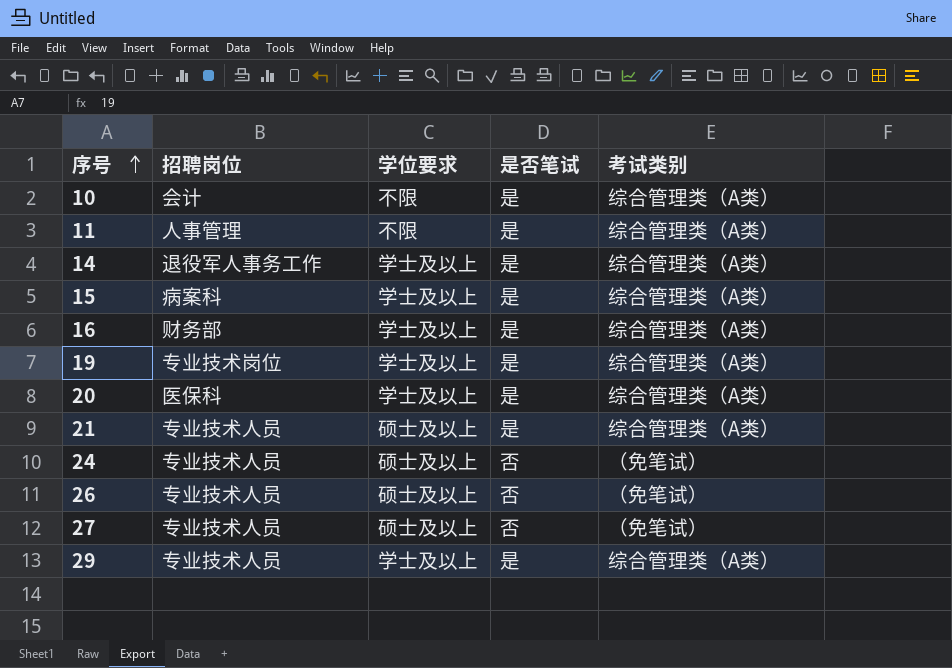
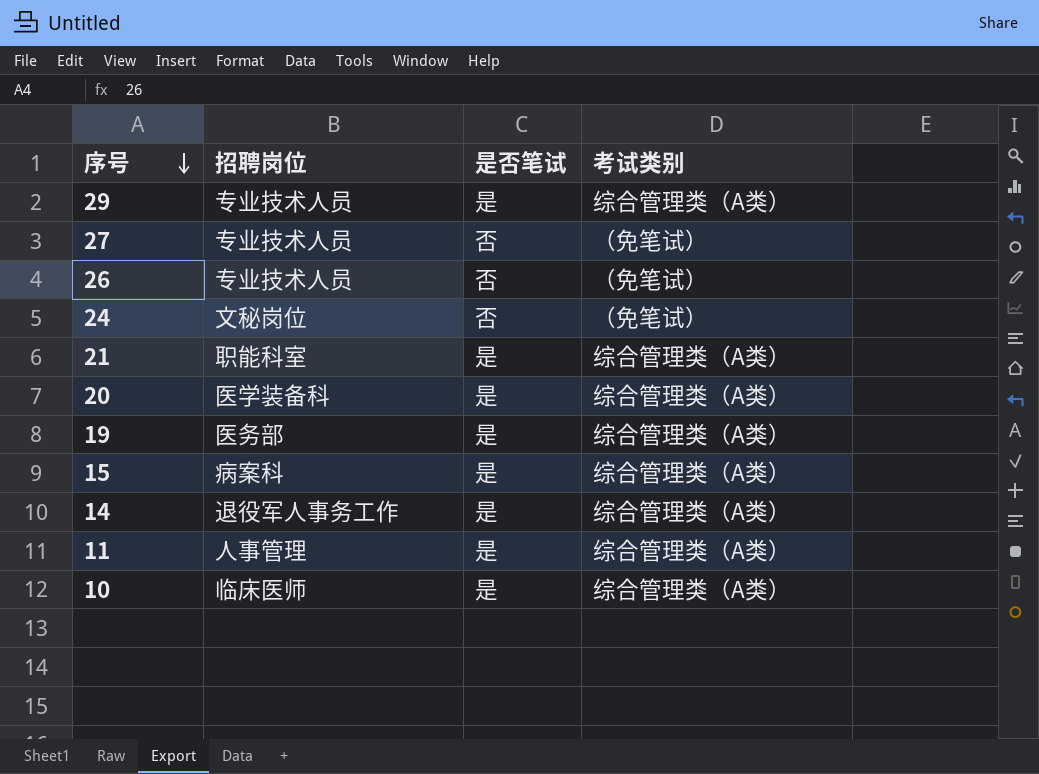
row order: 序号 ascending -> 序号 descending
column 学位要求 | position: 3 -> none
row 16: 财务部 | 学士及以上 | 是 | 综合管理类（A类） -> none
24 | 招聘岗位: 专业技术人员 -> 文秘岗位
21 | 招聘岗位: 专业技术人员 -> 职能科室
20 | 招聘岗位: 医保科 -> 医学装备科
19 | 招聘岗位: 专业技术岗位 -> 医务部
10 | 招聘岗位: 会计 -> 临床医师

